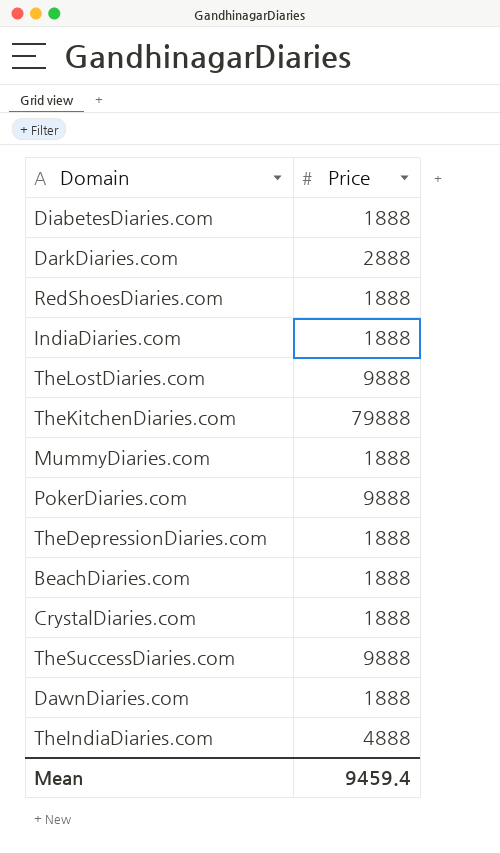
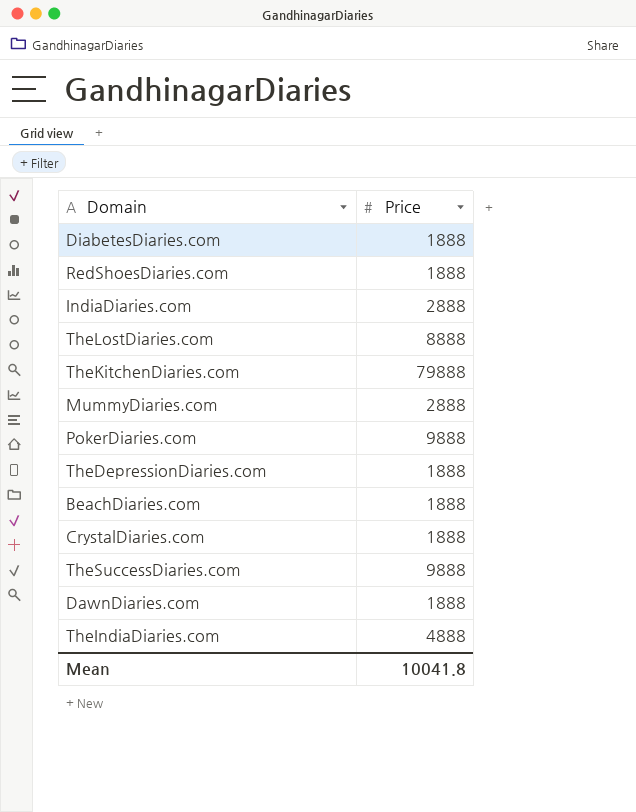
row DarkDiaries.com: 2888 -> none
IndiaDiaries.com | Price: 1888 -> 2888
TheLostDiaries.com | Price: 9888 -> 8888
MummyDiaries.com | Price: 1888 -> 2888
Mean | Price: 9459.4 -> 10041.8

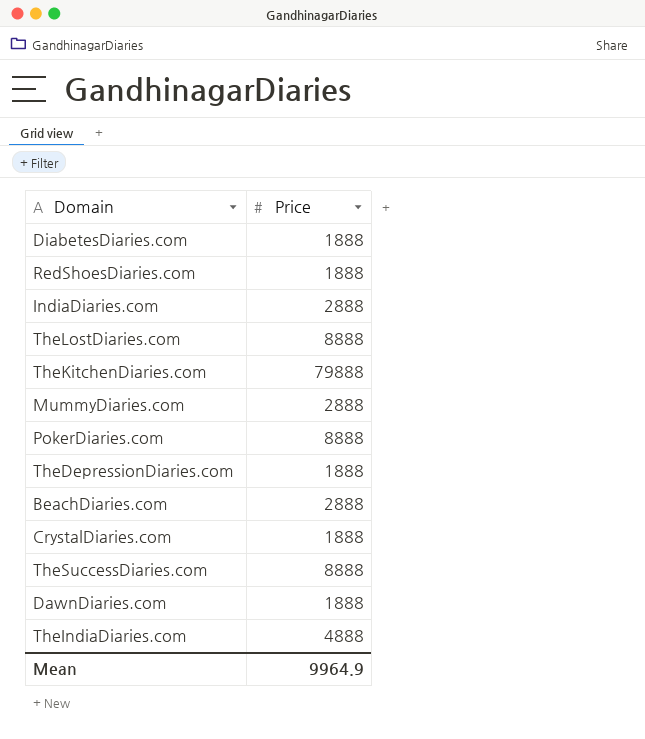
PokerDiaries.com | Price: 9888 -> 8888
BeachDiaries.com | Price: 1888 -> 2888
TheSuccessDiaries.com | Price: 9888 -> 8888
Mean | Price: 10041.8 -> 9964.9

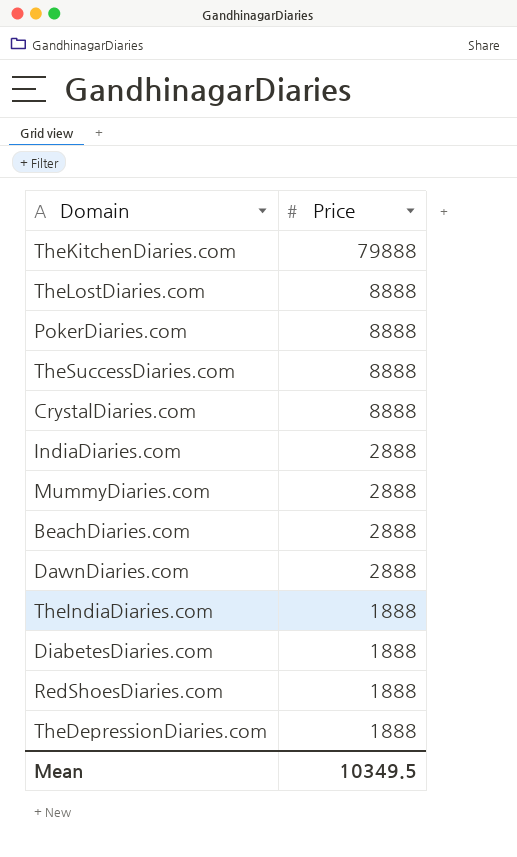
row order: none -> Price descending
CrystalDiaries.com | Price: 1888 -> 8888
DawnDiaries.com | Price: 1888 -> 2888
TheIndiaDiaries.com | Price: 4888 -> 1888
Mean | Price: 9964.9 -> 10349.5

